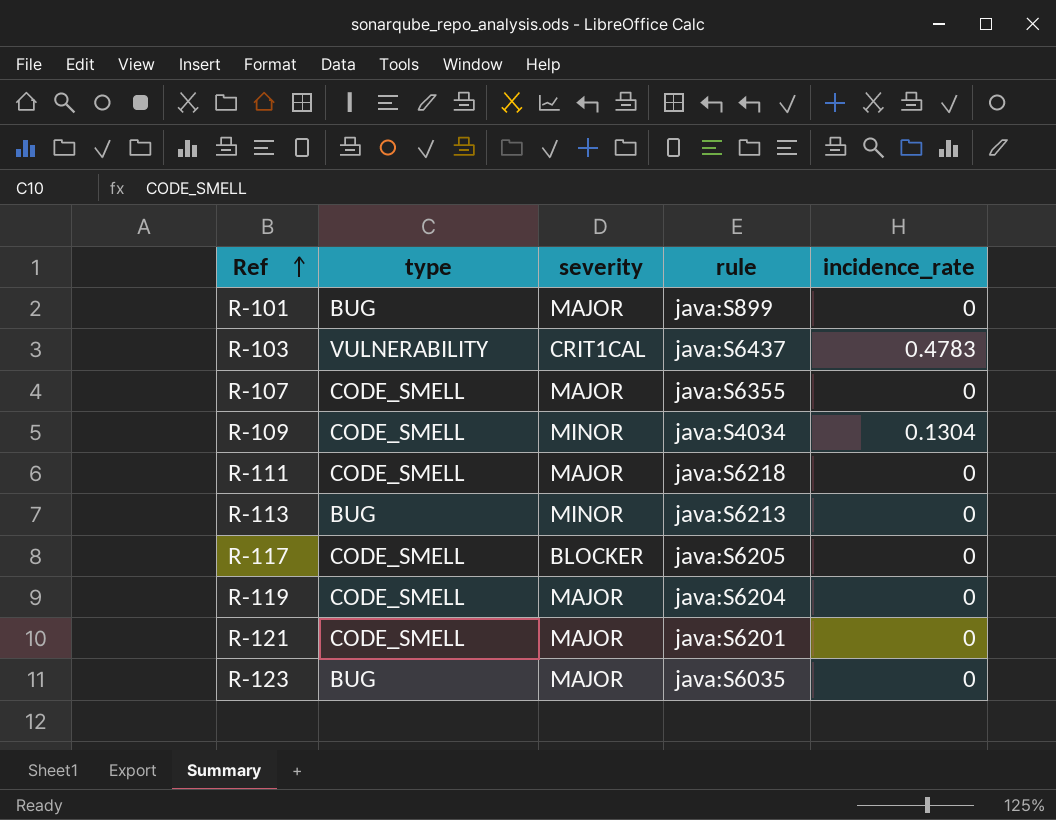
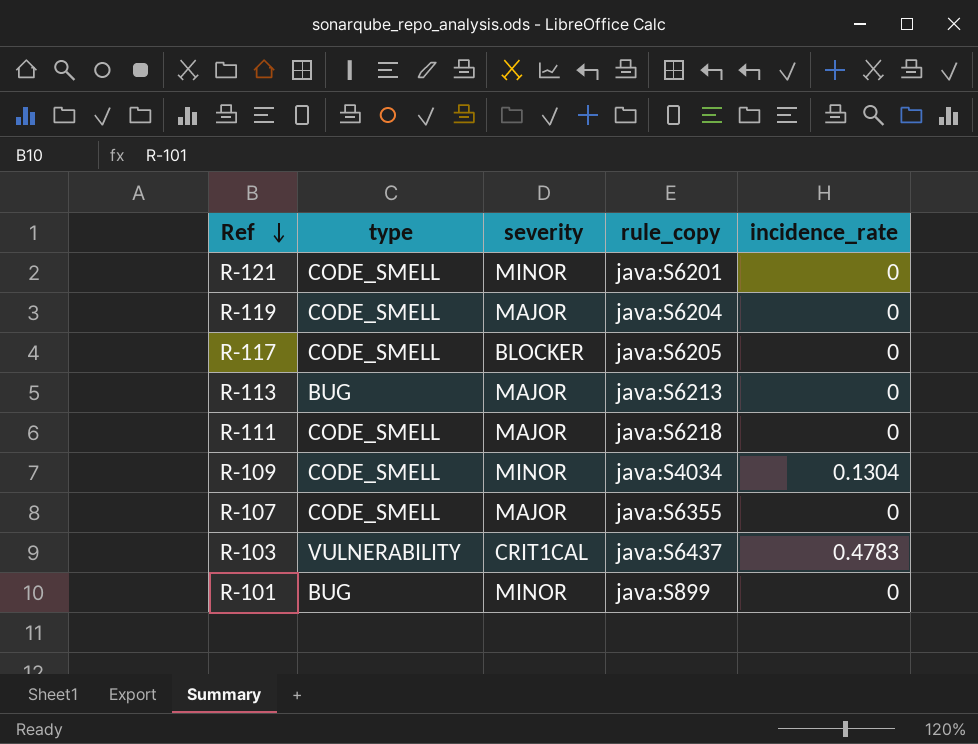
row order: Ref ascending -> Ref descending
column name: rule -> rule_copy
row R-123: BUG | MAJOR | java:S6035 | 0 -> none
R-121 | severity: MAJOR -> MINOR
R-113 | severity: MINOR -> MAJOR
R-101 | severity: MAJOR -> MINOR

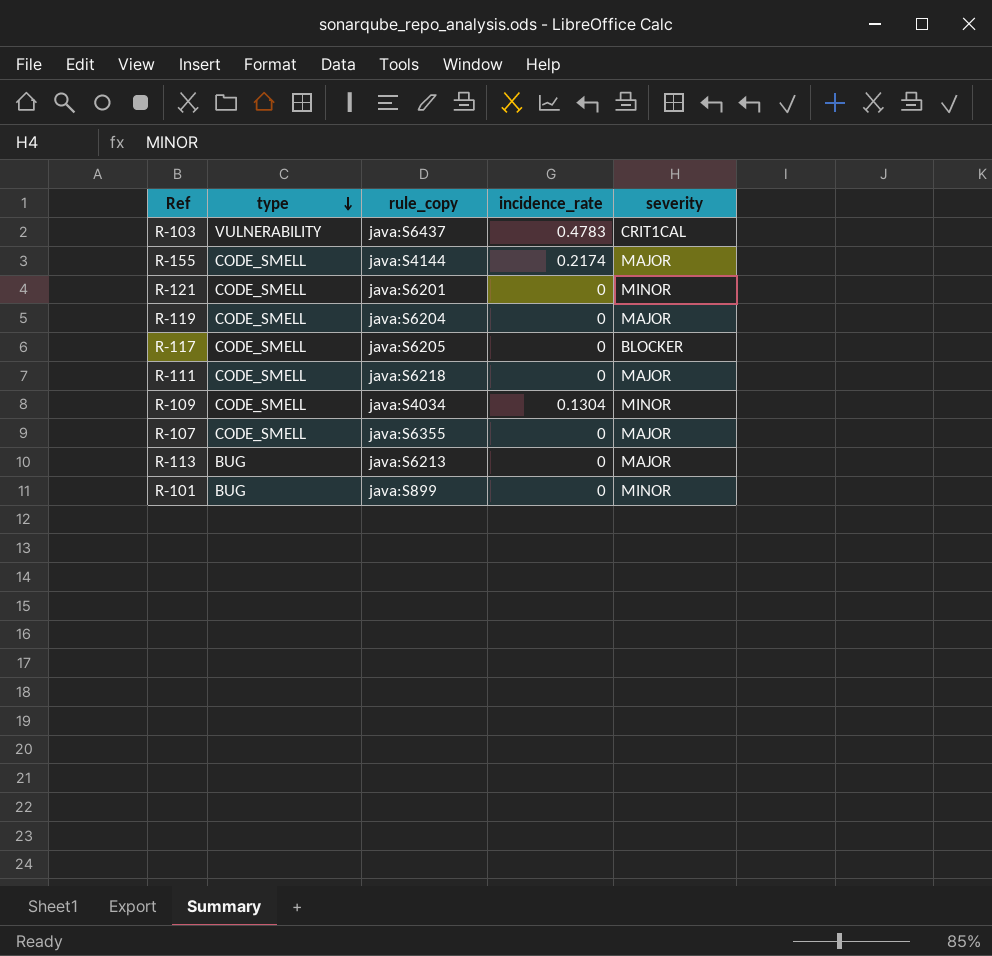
row order: Ref descending -> type descending
column severity | position: 3 -> 5
row R-155: none -> CODE_SMELL | java:S4144 | 0.2174 | MAJOR

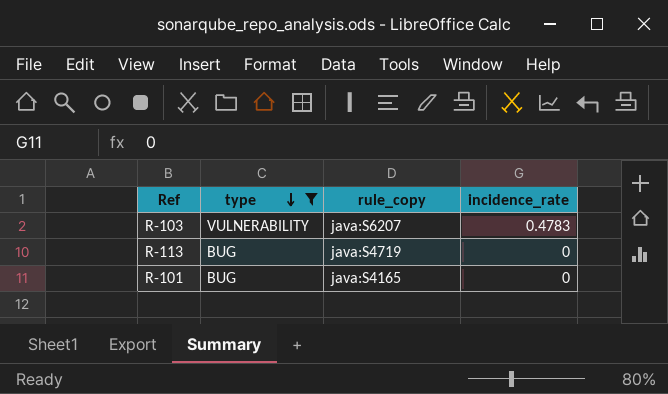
filter: none -> type != CODE_SMELL
column severity | position: 5 -> none
R-103 | rule_copy: java:S6437 -> java:S6207
R-113 | rule_copy: java:S6213 -> java:S4719
R-101 | rule_copy: java:S899 -> java:S4165

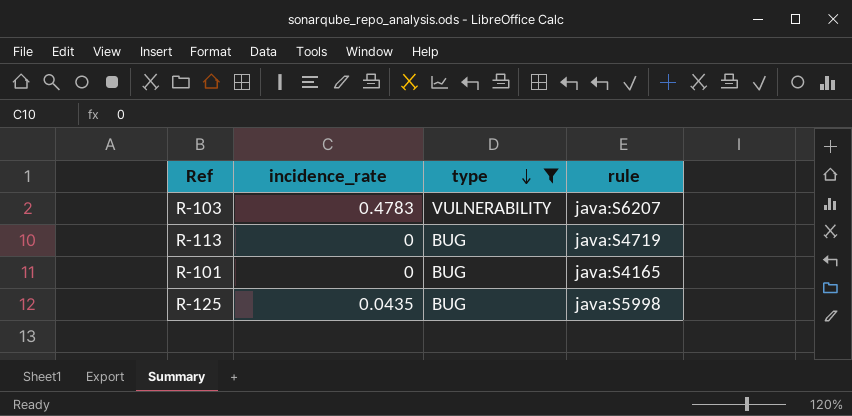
column incidence_rate | position: 4 -> 2
column name: rule_copy -> rule
row R-125: none -> 0.0435 | BUG | java:S5998

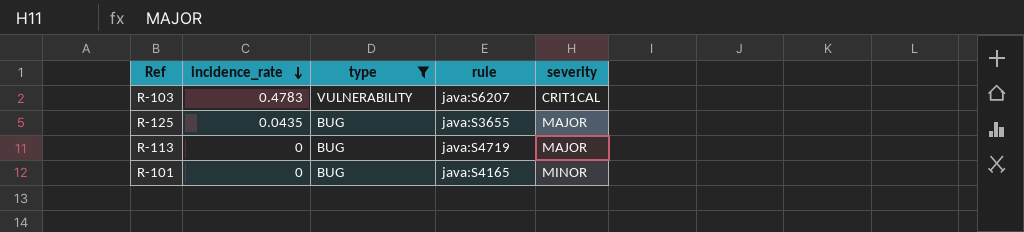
row order: type descending -> incidence_rate descending
column severity | position: none -> 5
R-125 | rule: java:S5998 -> java:S3655

